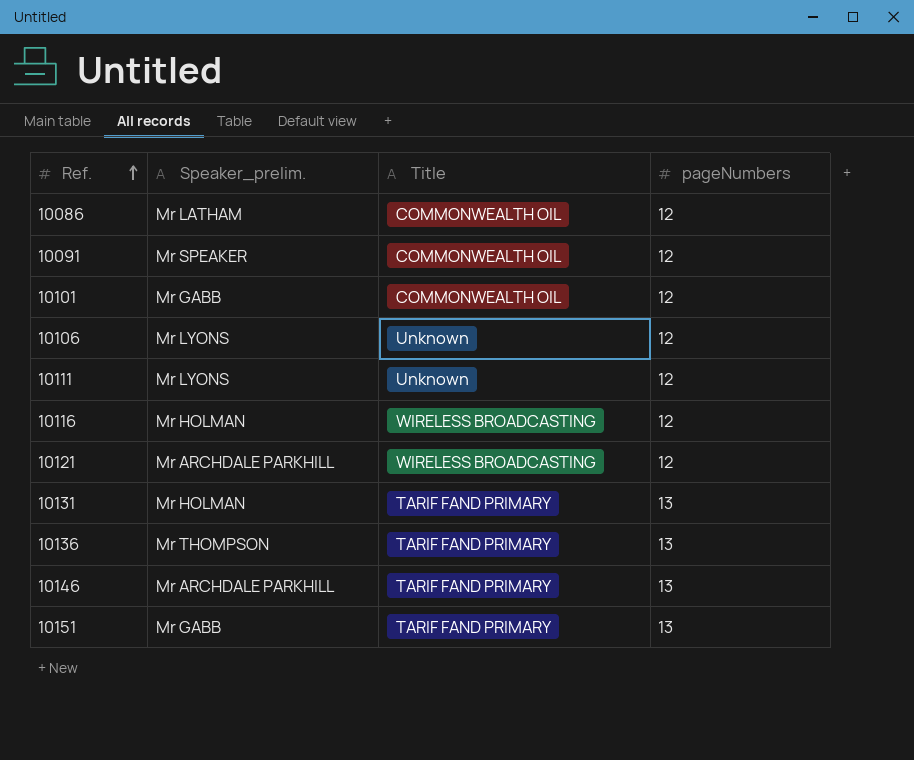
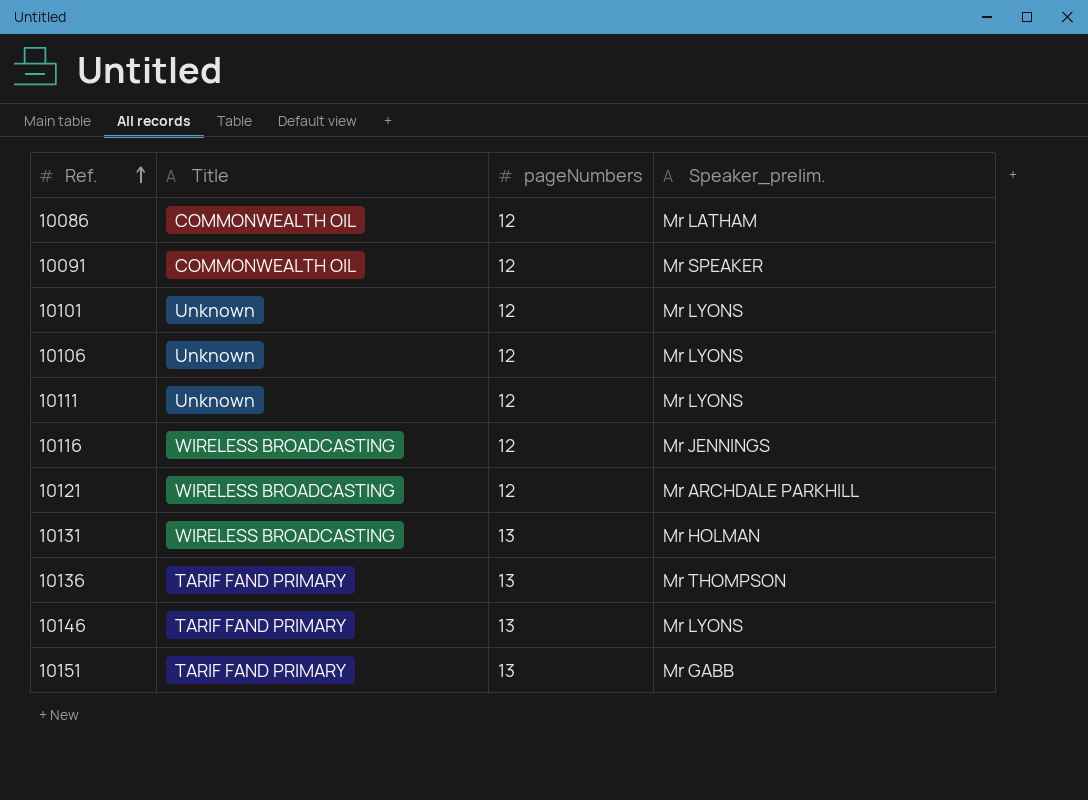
column Speaker_prelim. | position: 2 -> 4
10101 | Title: COMMONWEALTH OIL -> Unknown
10101 | Speaker_prelim.: Mr GABB -> Mr LYONS
10116 | Speaker_prelim.: Mr HOLMAN -> Mr JENNINGS
10131 | Title: TARIF FAND PRIMARY -> WIRELESS BROADCASTING
10146 | Speaker_prelim.: Mr ARCHDALE PARKHILL -> Mr LYONS

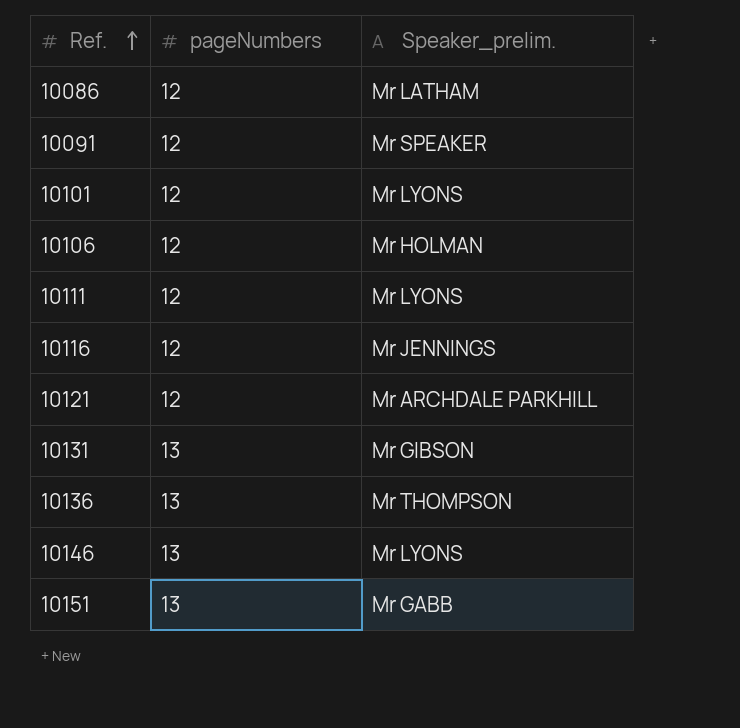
column Title | position: 2 -> none
10106 | Speaker_prelim.: Mr LYONS -> Mr HOLMAN
10131 | Speaker_prelim.: Mr HOLMAN -> Mr GIBSON

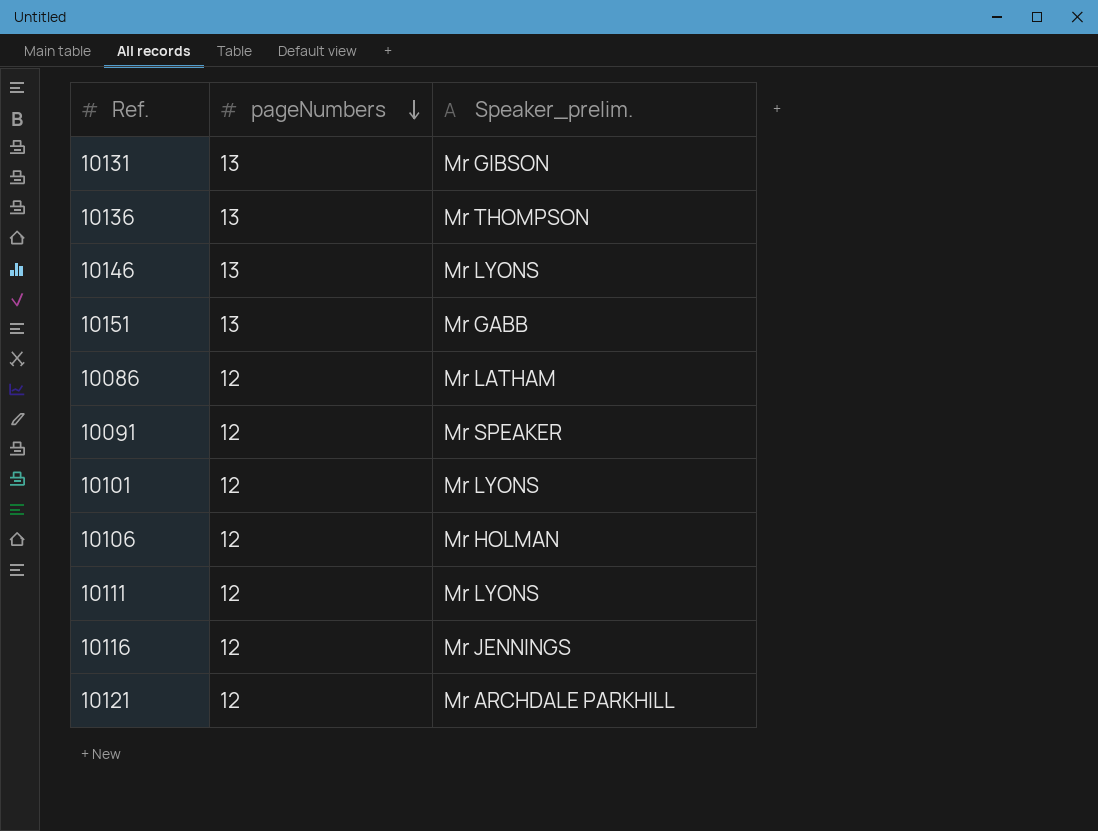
row order: Ref. ascending -> pageNumbers descending

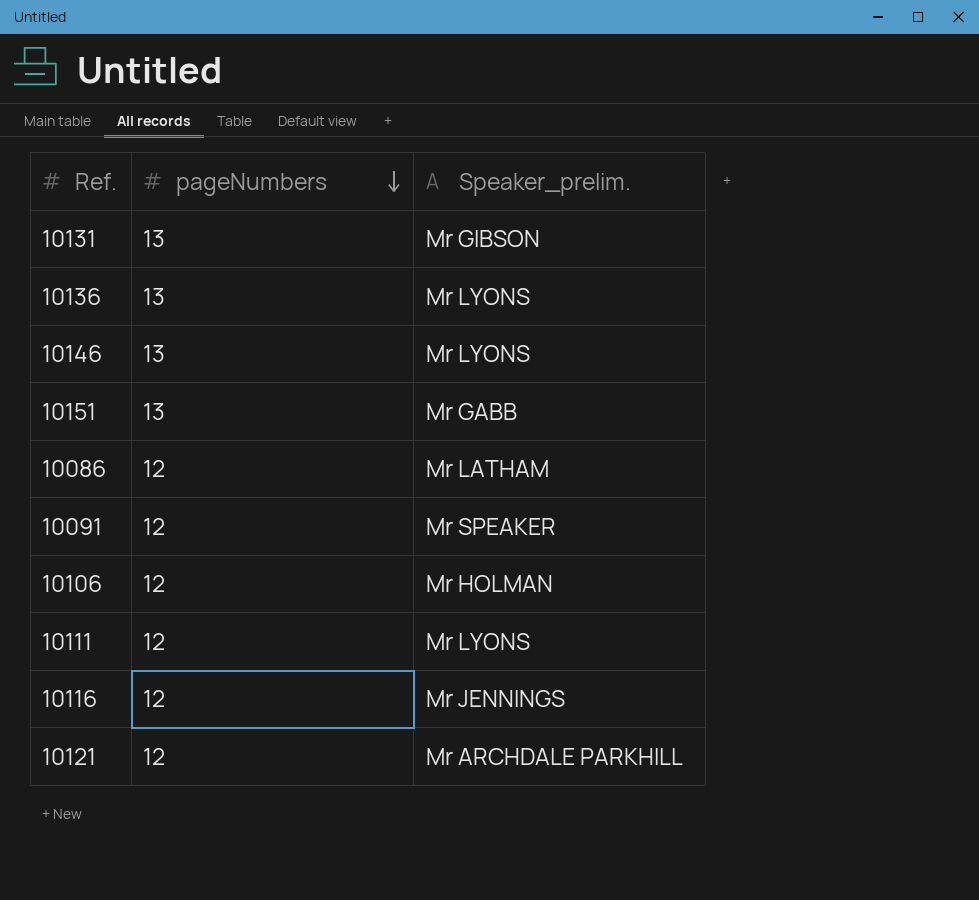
row 10101: 12 | Mr LYONS -> none
10136 | Speaker_prelim.: Mr THOMPSON -> Mr LYONS

